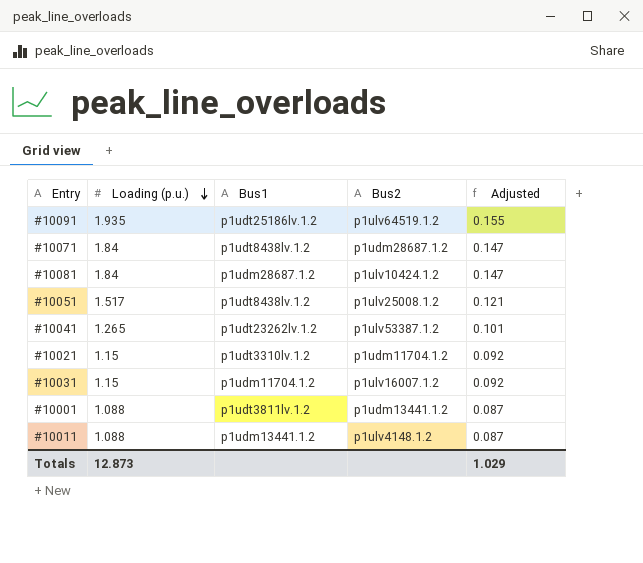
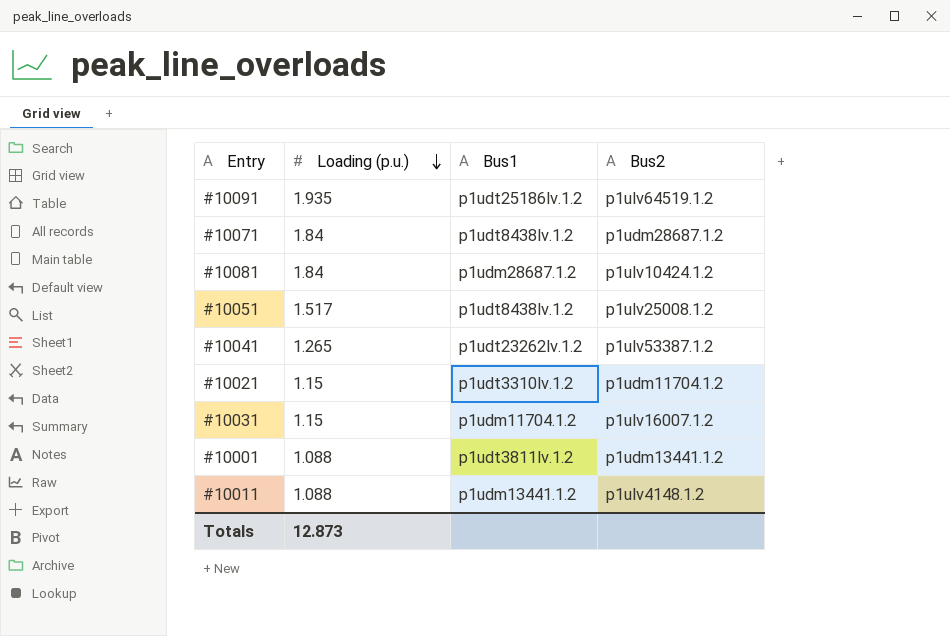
column Adjusted | formula: [Loading (p.u.)] * 0.08 -> none

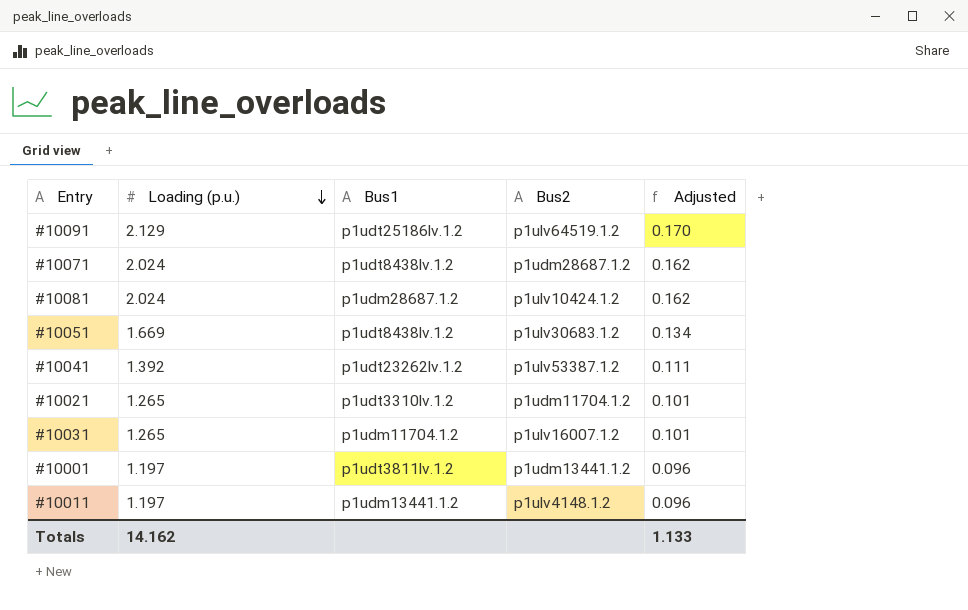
column Adjusted | formula: none -> [Loading (p.u.)] * 0.08
#10091 | Loading (p.u.): 1.935 -> 2.129
#10071 | Loading (p.u.): 1.84 -> 2.024
#10081 | Loading (p.u.): 1.84 -> 2.024
#10051 | Loading (p.u.): 1.517 -> 1.669
#10051 | Bus2: p1ulv25008.1.2 -> p1ulv30683.1.2
#10041 | Loading (p.u.): 1.265 -> 1.392
#10021 | Loading (p.u.): 1.15 -> 1.265
#10031 | Loading (p.u.): 1.15 -> 1.265
#10001 | Loading (p.u.): 1.088 -> 1.197
#10011 | Loading (p.u.): 1.088 -> 1.197
Totals | Loading (p.u.): 12.873 -> 14.162

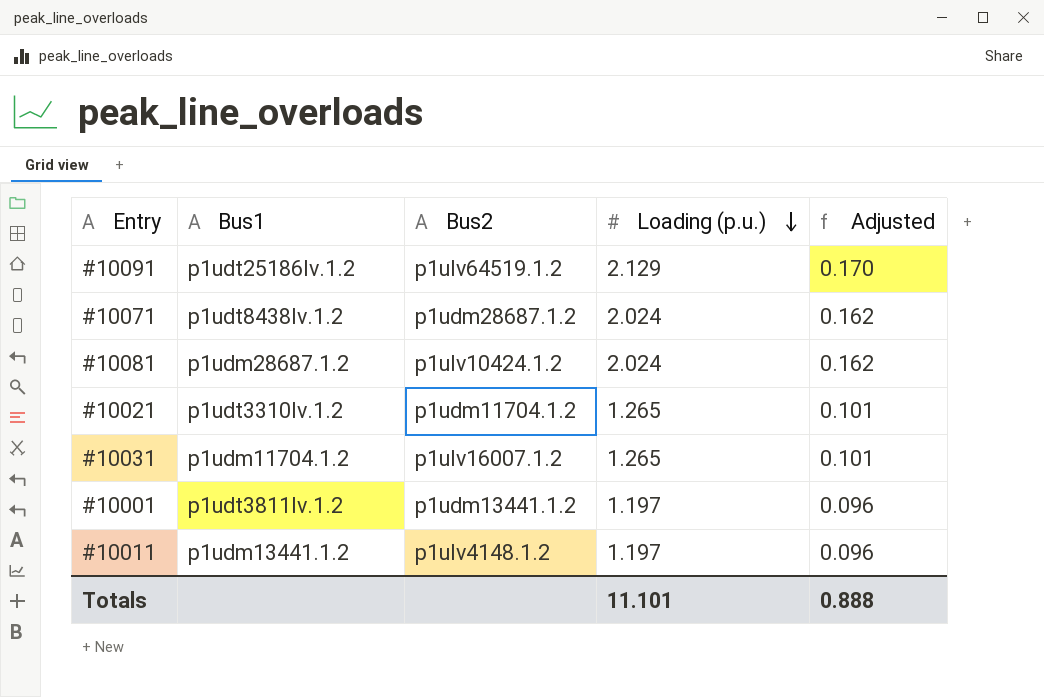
column Loading (p.u.) | position: 2 -> 4
row #10051: 1.669 | p1udt8438lv.1.2 | p1ulv30683.1.2 | 0.134 -> none
row #10041: 1.392 | p1udt23262lv.1.2 | p1ulv53387.1.2 | 0.111 -> none
Totals | Loading (p.u.): 14.162 -> 11.101
Totals | Adjusted: 1.133 -> 0.888

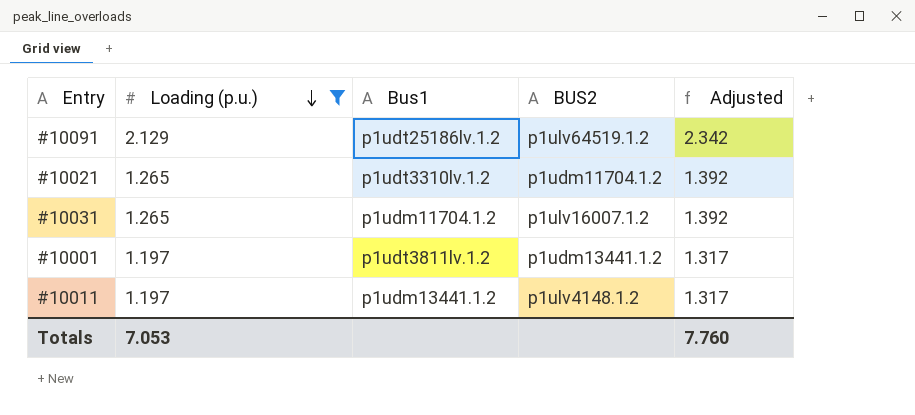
filter: none -> Loading (p.u.) != 2.024
column Loading (p.u.) | position: 4 -> 2
column name: Bus2 -> BUS2
column Adjusted | formula: [Loading (p.u.)] * 0.08 -> [Loading (p.u.)] * 1.1
Totals | Loading (p.u.): 11.101 -> 7.053
Totals | Adjusted: 0.888 -> 7.760

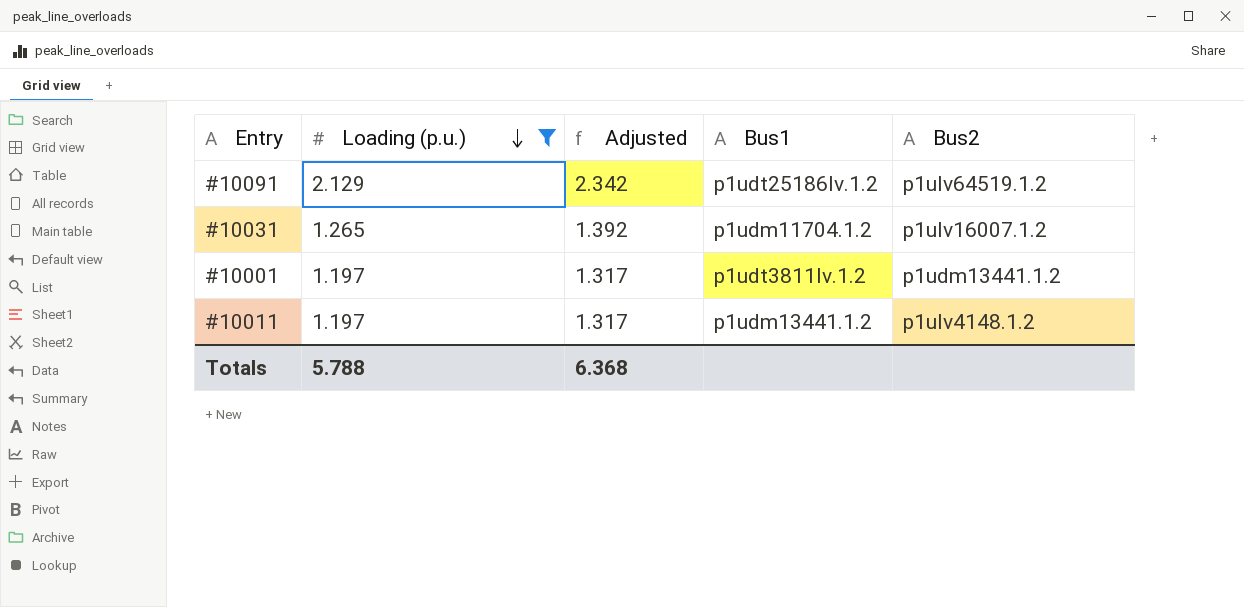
column Adjusted | position: 5 -> 3
column name: BUS2 -> Bus2
row #10021: 1.265 | p1udt3310lv.1.2 | p1udm11704.1.2 | 1.392 -> none
Totals | Loading (p.u.): 7.053 -> 5.788
Totals | Adjusted: 7.760 -> 6.368

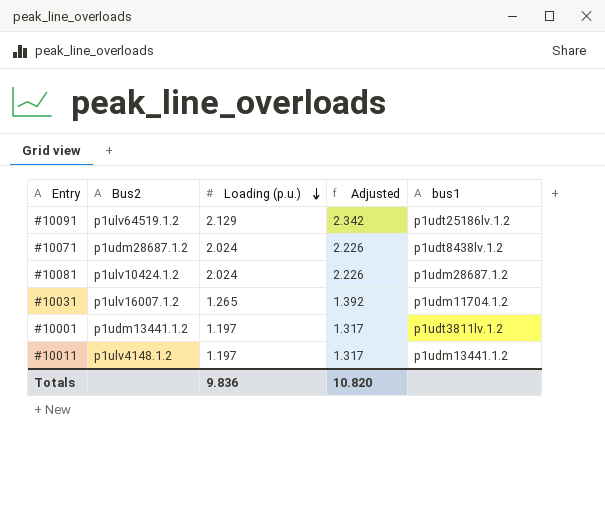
filter: Loading (p.u.) != 2.024 -> none
column Bus2 | position: 5 -> 2
column name: Bus1 -> bus1
Totals | Loading (p.u.): 5.788 -> 9.836
Totals | Adjusted: 6.368 -> 10.820

